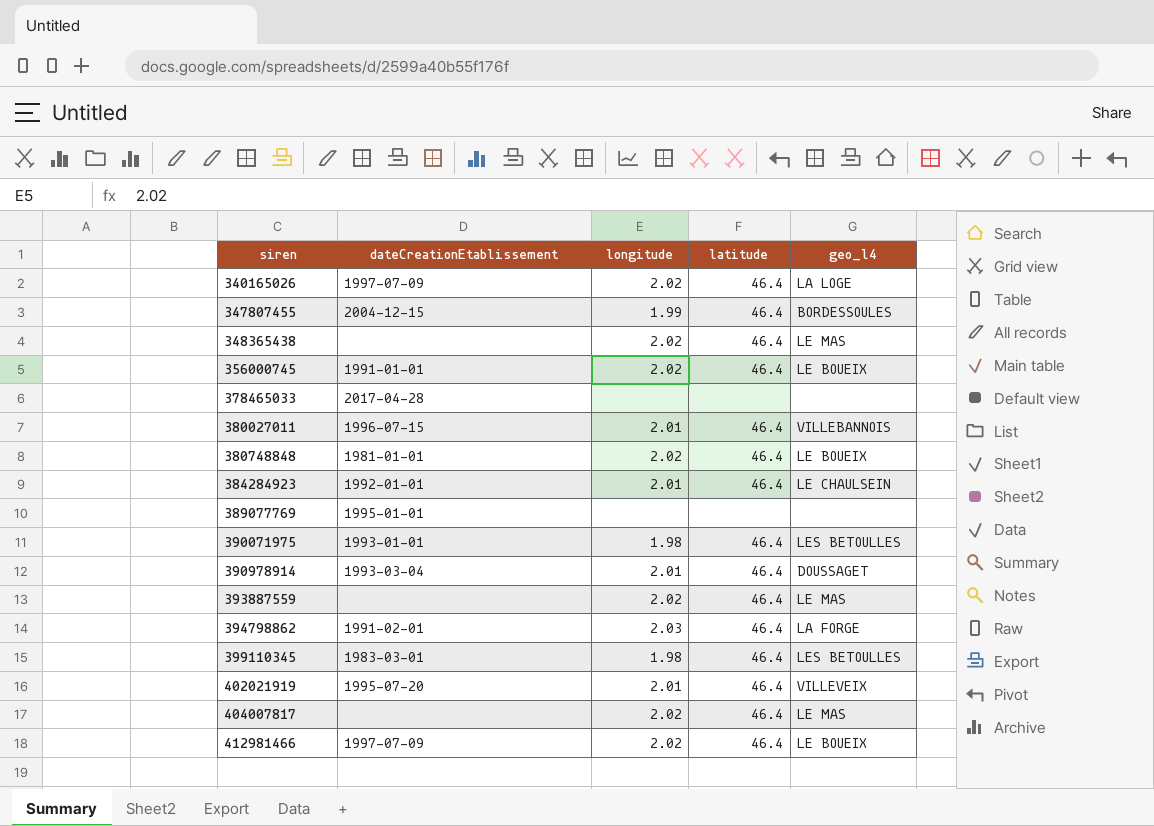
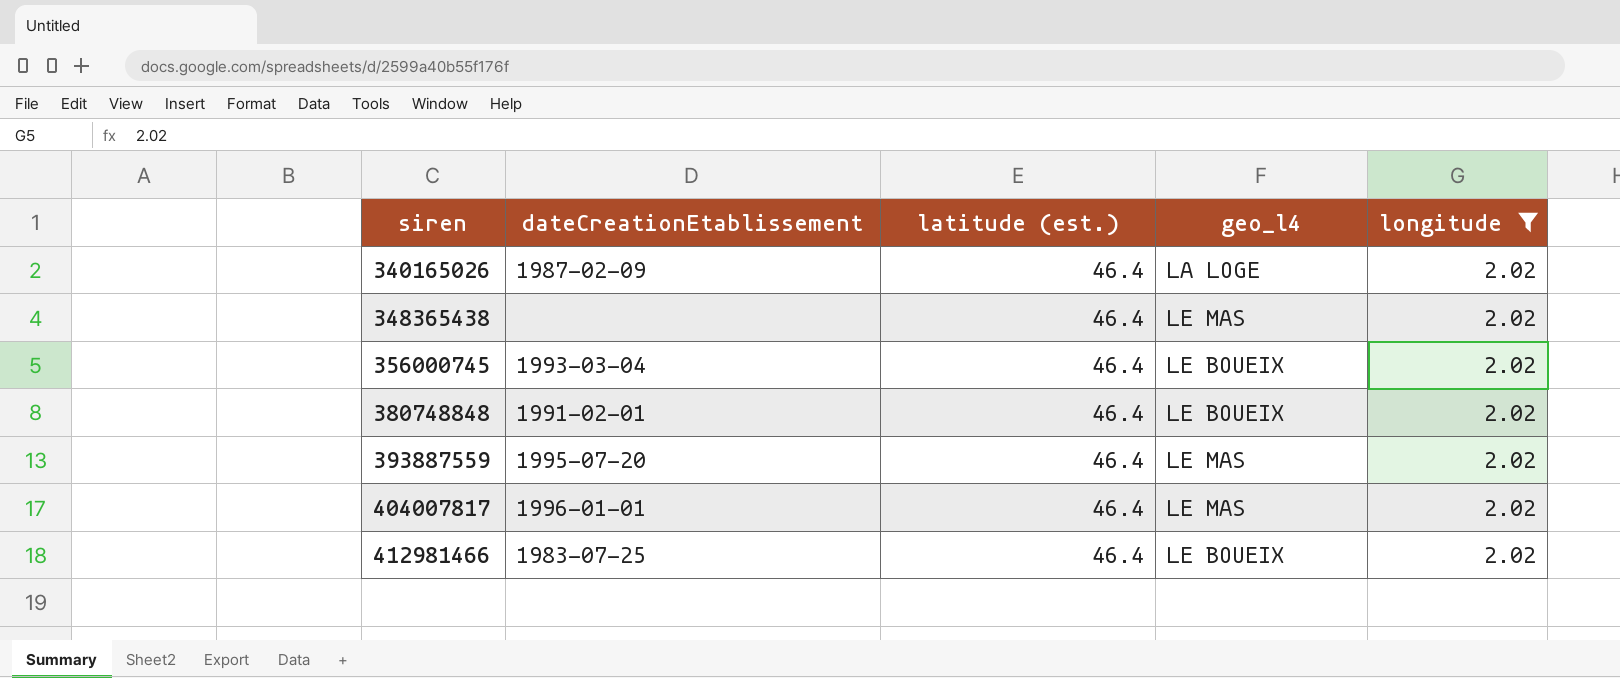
filter: none -> longitude = 2.02
column name: latitude -> latitude (est.)
column longitude | position: 3 -> 5
340165026 | dateCreationEtablissement: 1997-07-09 -> 1987-02-09
356000745 | dateCreationEtablissement: 1991-01-01 -> 1993-03-04
380748848 | dateCreationEtablissement: 1981-01-01 -> 1991-02-01
393887559 | dateCreationEtablissement: none -> 1995-07-20
404007817 | dateCreationEtablissement: none -> 1996-01-01
412981466 | dateCreationEtablissement: 1997-07-09 -> 1983-07-25

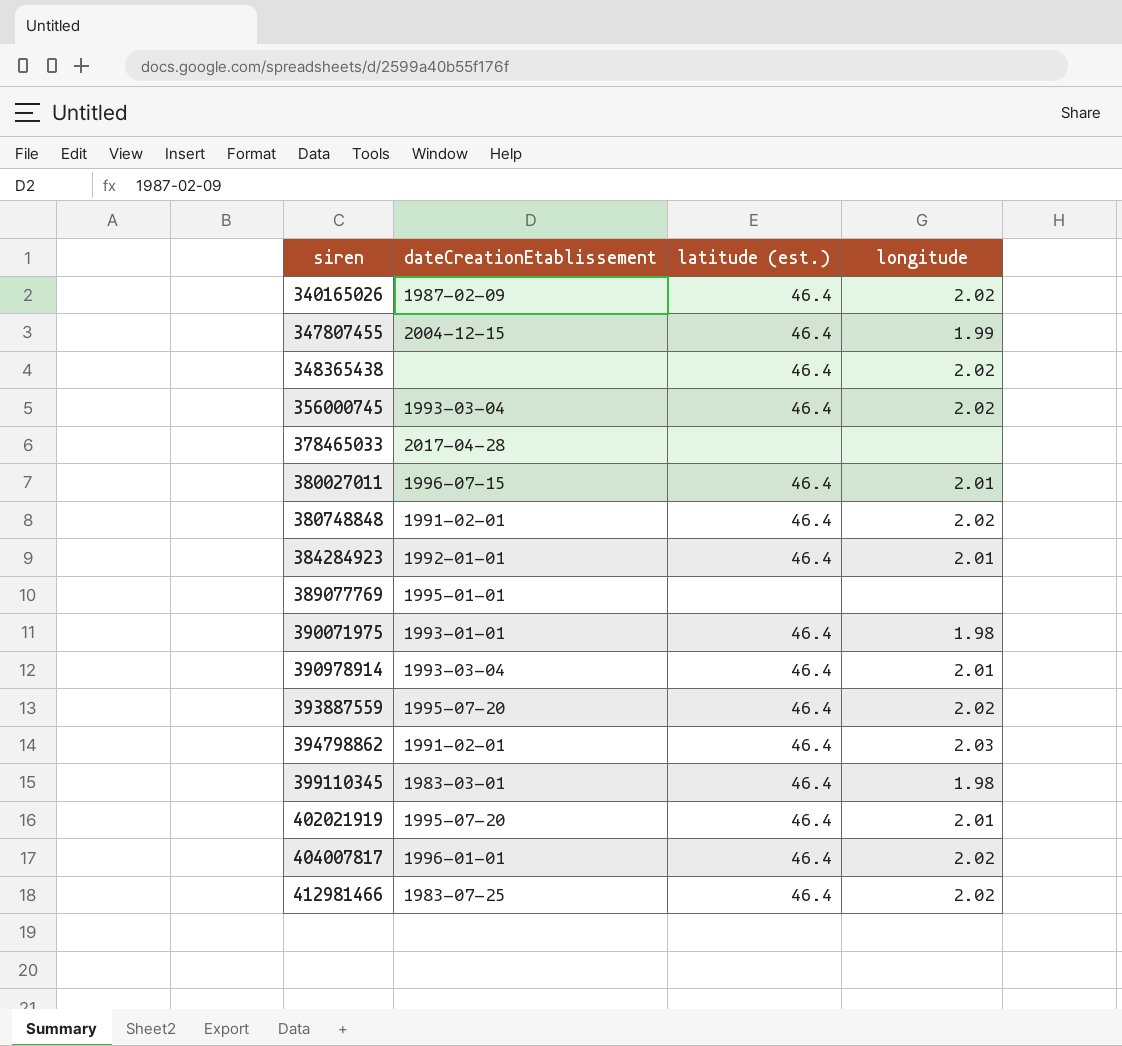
filter: longitude = 2.02 -> none
column geo_l4 | position: 4 -> none

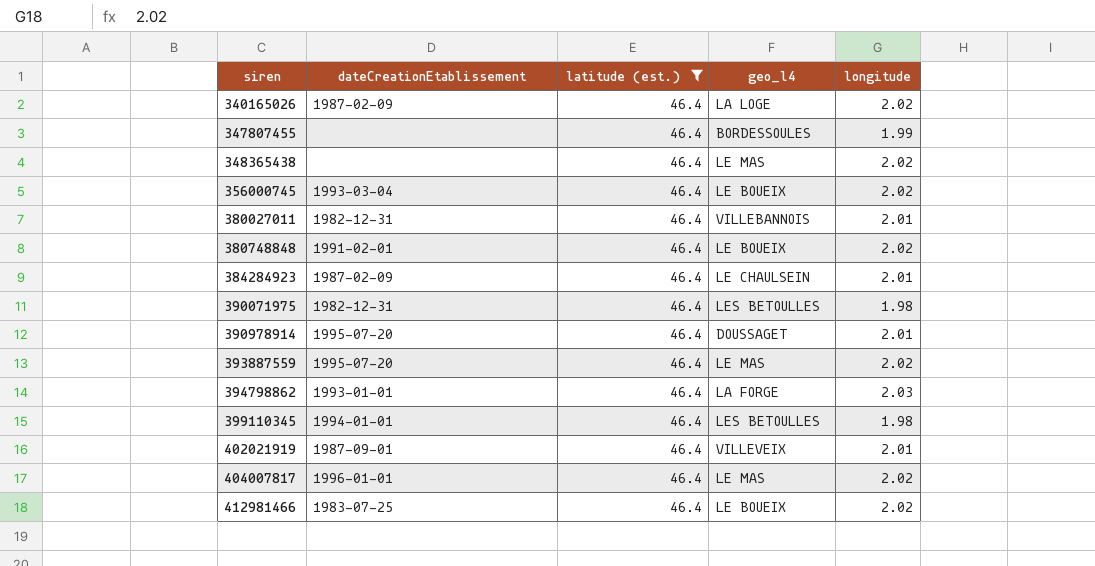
filter: none -> latitude (est.) = 46.4
column geo_l4 | position: none -> 4
347807455 | dateCreationEtablissement: 2004-12-15 -> none
380027011 | dateCreationEtablissement: 1996-07-15 -> 1982-12-31
384284923 | dateCreationEtablissement: 1992-01-01 -> 1987-02-09
390071975 | dateCreationEtablissement: 1993-01-01 -> 1982-12-31
390978914 | dateCreationEtablissement: 1993-03-04 -> 1995-07-20
394798862 | dateCreationEtablissement: 1991-02-01 -> 1993-01-01
399110345 | dateCreationEtablissement: 1983-03-01 -> 1994-01-01
402021919 | dateCreationEtablissement: 1995-07-20 -> 1987-09-01

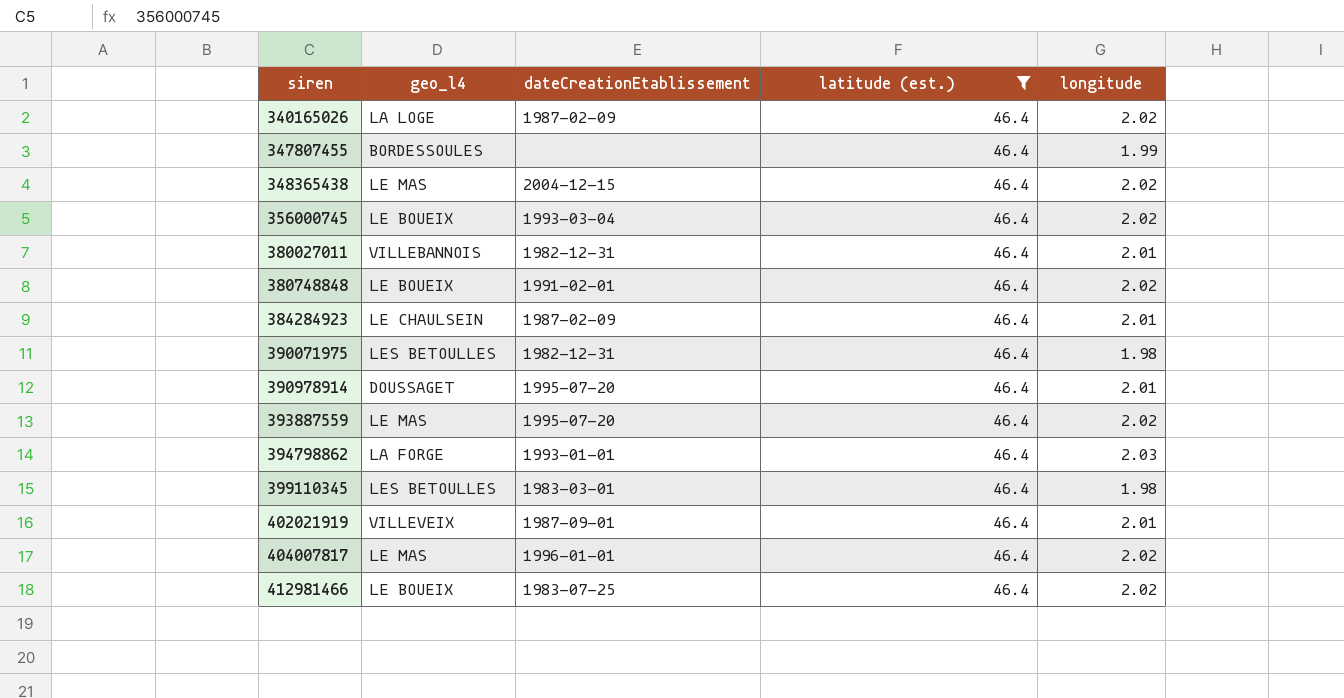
column geo_l4 | position: 4 -> 2
348365438 | dateCreationEtablissement: none -> 2004-12-15
399110345 | dateCreationEtablissement: 1994-01-01 -> 1983-03-01

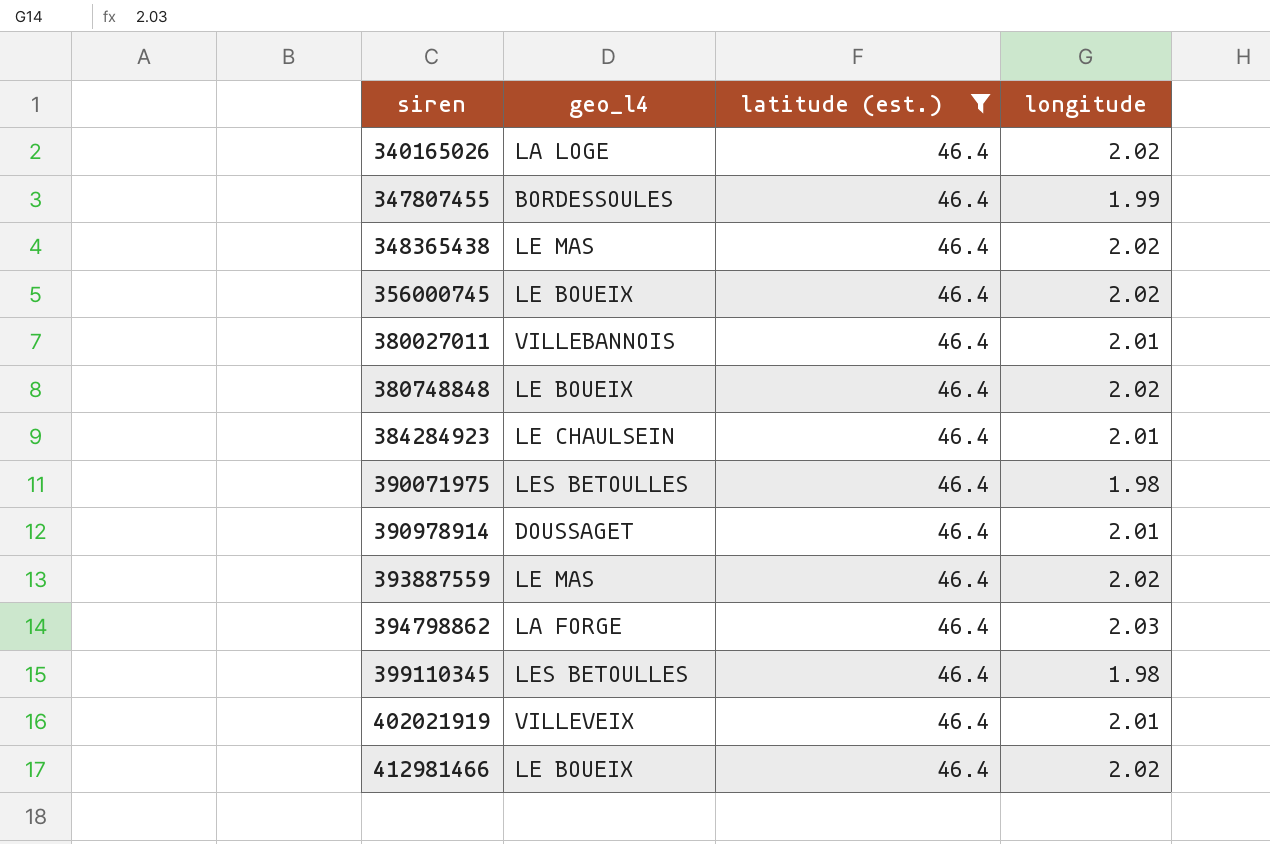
column dateCreationEtablissement | position: 3 -> none
row 404007817: LE MAS | 1996-01-01 | 46.4 | 2.02 -> none

